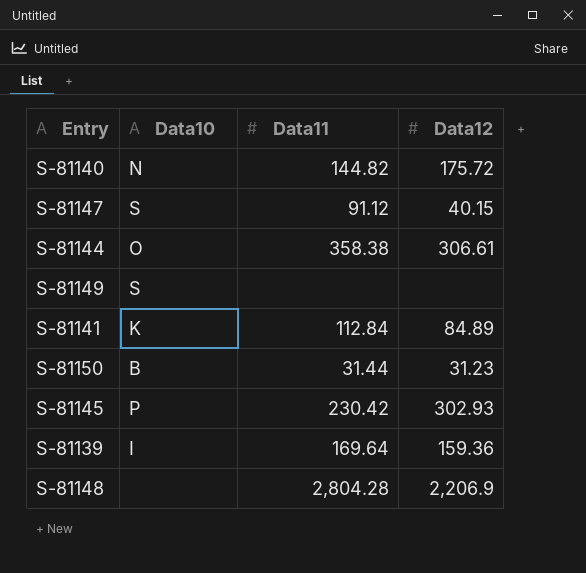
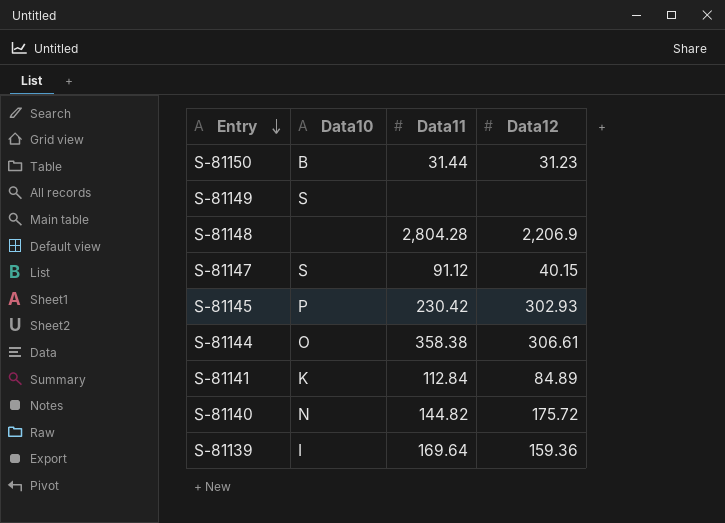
row order: none -> Entry descending

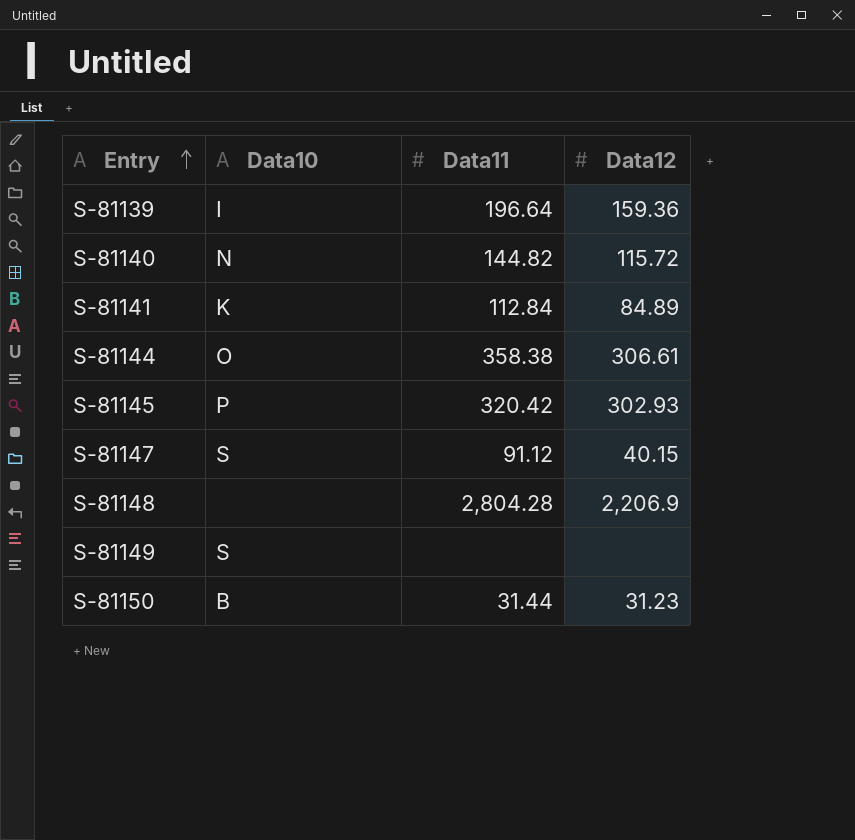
row order: Entry descending -> Entry ascending
S-81139 | Data11: 169.64 -> 196.64
S-81140 | Data12: 175.72 -> 115.72
S-81145 | Data11: 230.42 -> 320.42

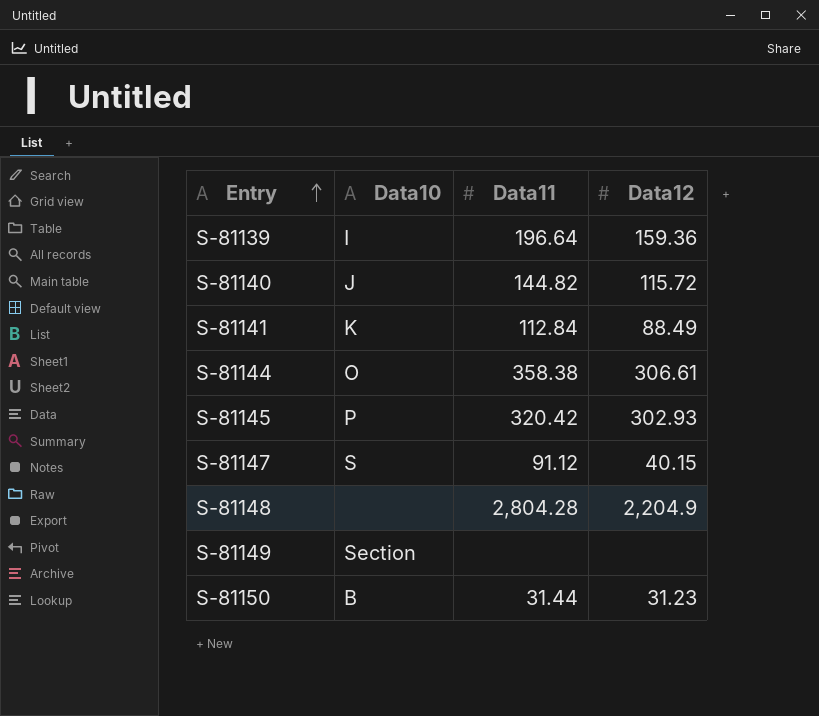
S-81140 | Data10: N -> J
S-81141 | Data12: 84.89 -> 88.49
S-81148 | Data12: 2,206.9 -> 2,204.9
S-81149 | Data10: S -> Section

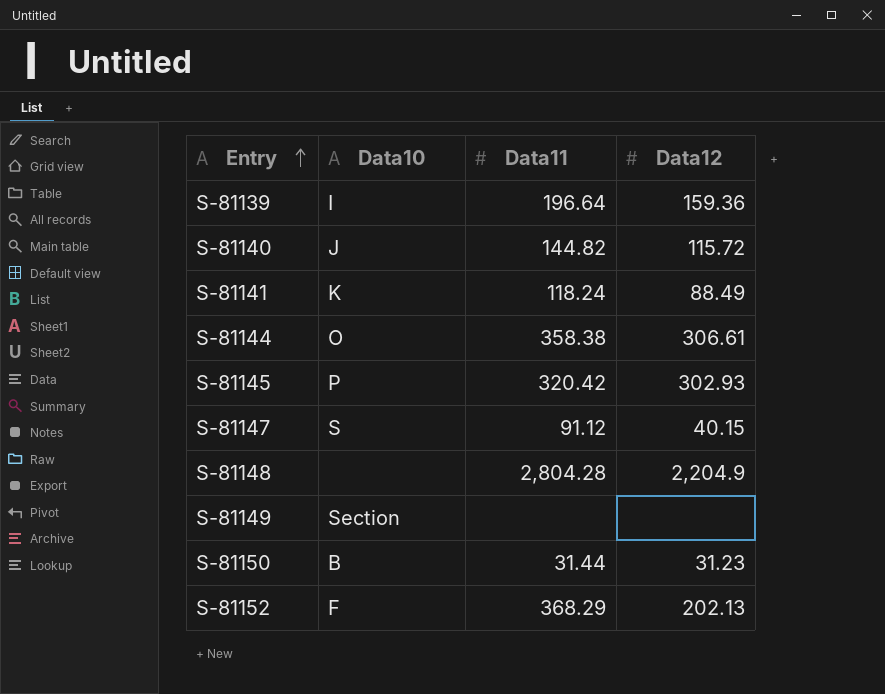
S-81141 | Data11: 112.84 -> 118.24
row S-81152: none -> F | 368.29 | 202.13

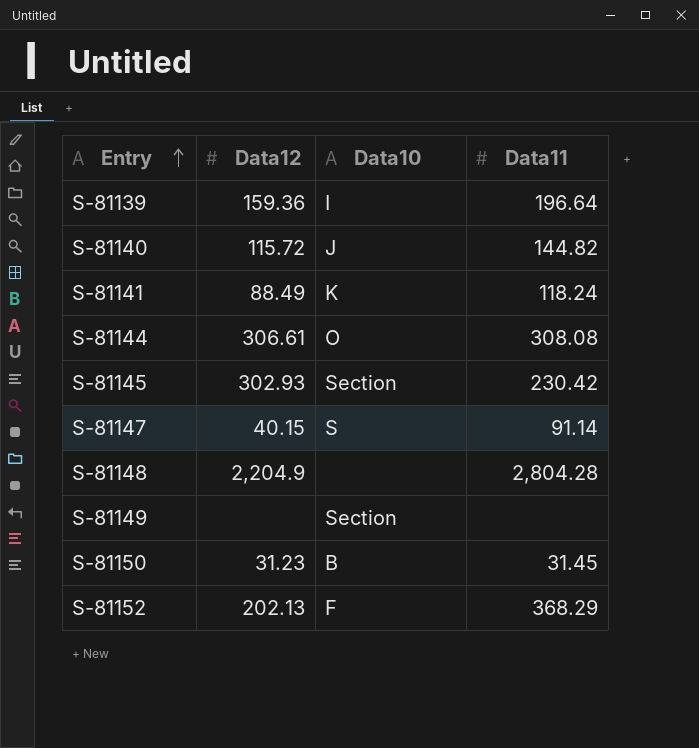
column Data12 | position: 4 -> 2
S-81144 | Data11: 358.38 -> 308.08
S-81145 | Data10: P -> Section
S-81145 | Data11: 320.42 -> 230.42
S-81147 | Data11: 91.12 -> 91.14
S-81150 | Data11: 31.44 -> 31.45

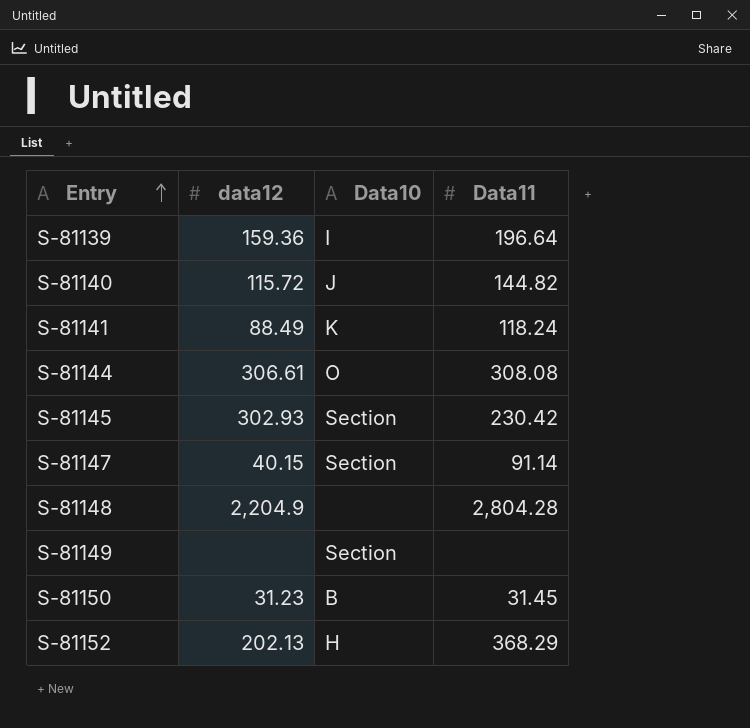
column name: Data12 -> data12
S-81147 | Data10: S -> Section
S-81152 | Data10: F -> H

